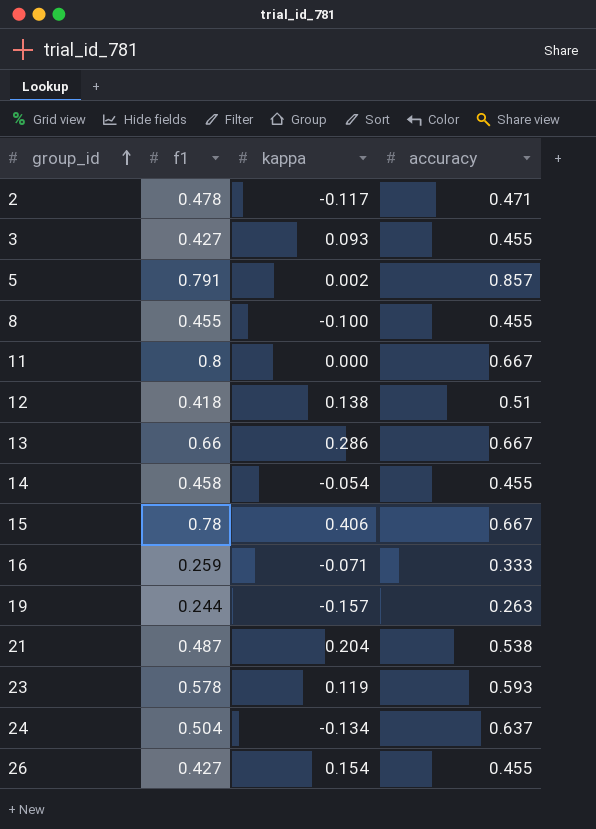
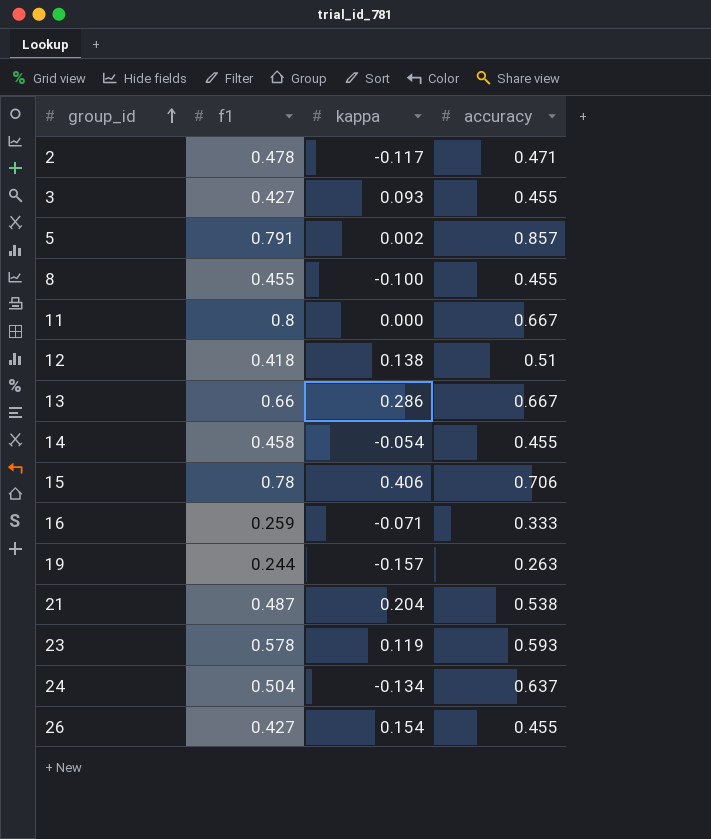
15 | accuracy: 0.667 -> 0.706

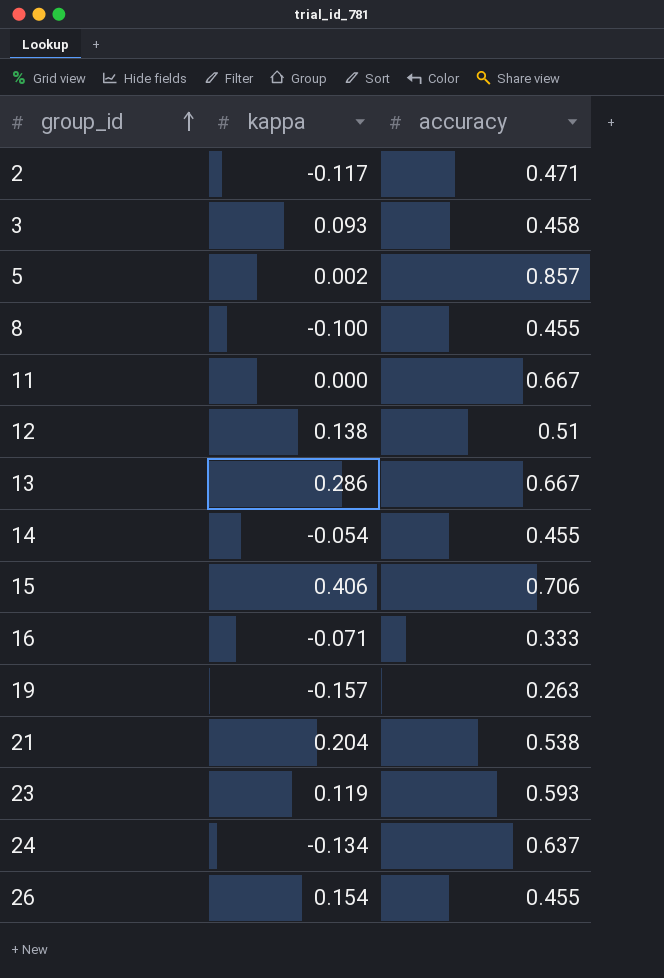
column f1 | position: 2 -> none
3 | accuracy: 0.455 -> 0.458

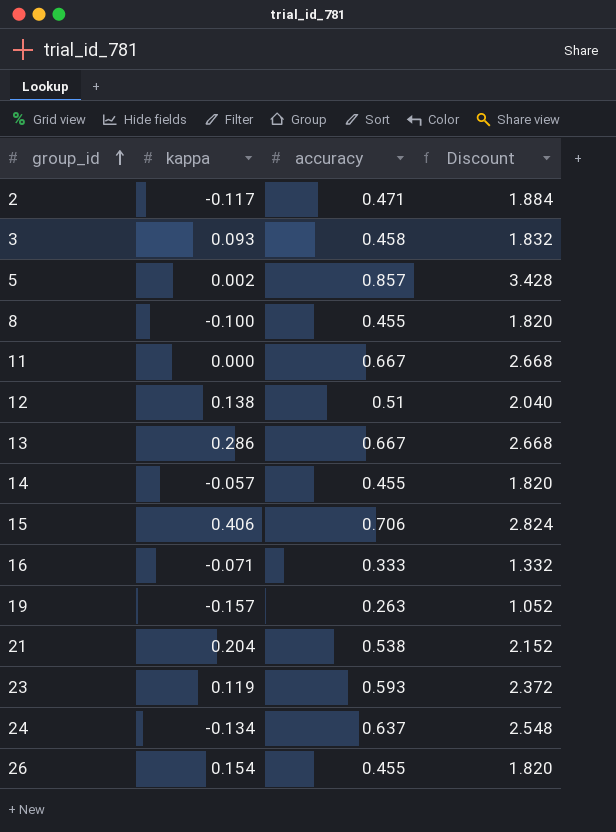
column Discount | formula: none -> [accuracy] * 4
14 | kappa: -0.054 -> -0.057

